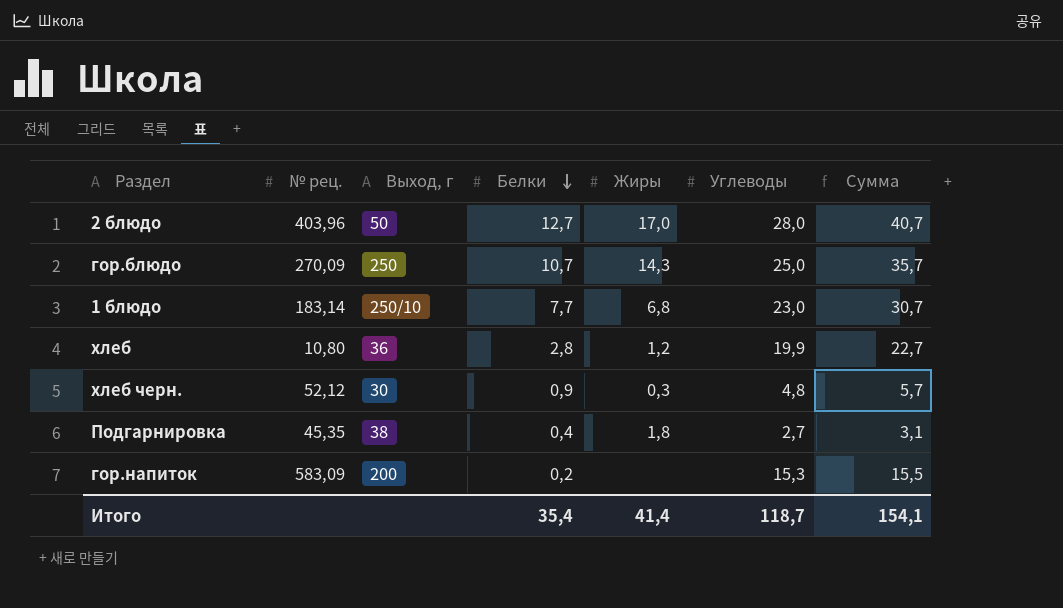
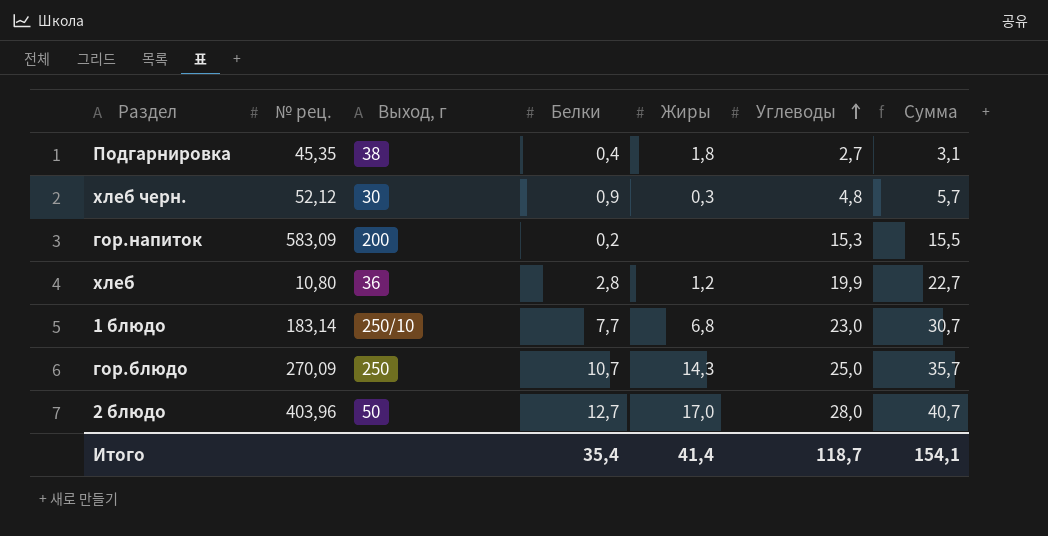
row order: Белки descending -> Углеводы ascending

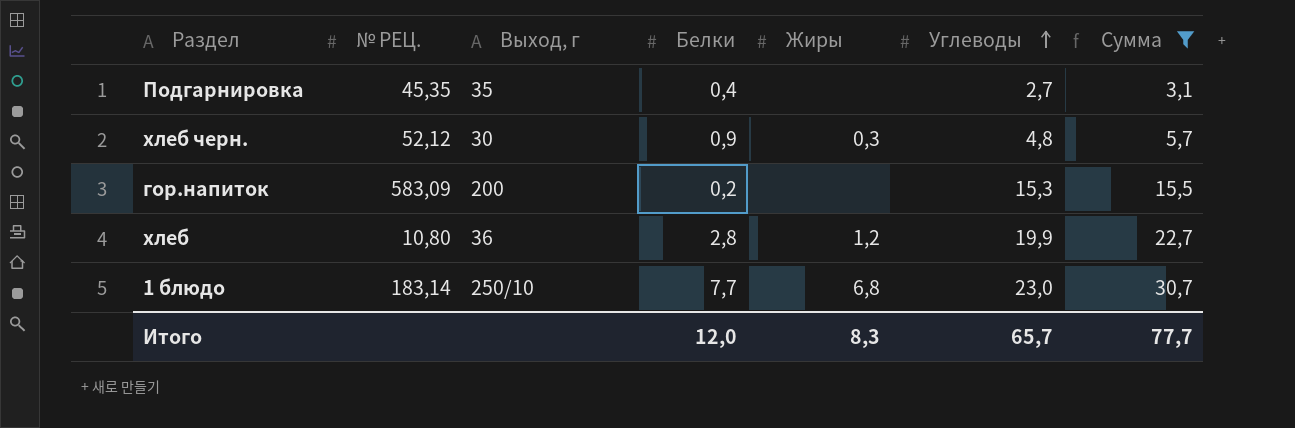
filter: none -> Сумма <= 30,7
column name: № рец. -> № РЕЦ.
Подгарнировка | Выход, г: 38 -> 35
Подгарнировка | Жиры: 1,8 -> none
Итого | Белки: 35,4 -> 12,0
Итого | Жиры: 41,4 -> 8,3
Итого | Углеводы: 118,7 -> 65,7
Итого | Сумма: 154,1 -> 77,7

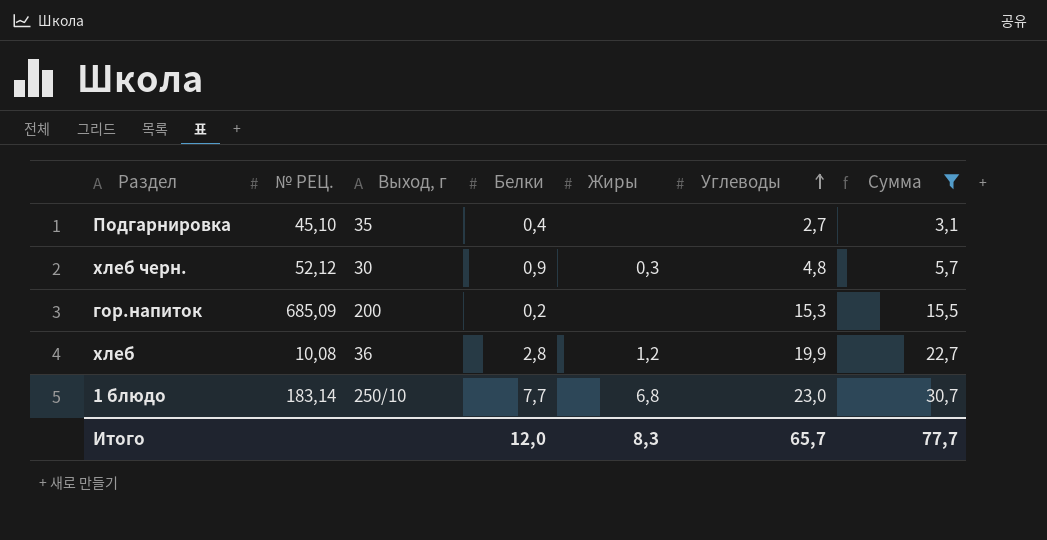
Подгарнировка | № РЕЦ.: 45,35 -> 45,10
гор.напиток | № РЕЦ.: 583,09 -> 685,09
хлеб | № РЕЦ.: 10,80 -> 10,08

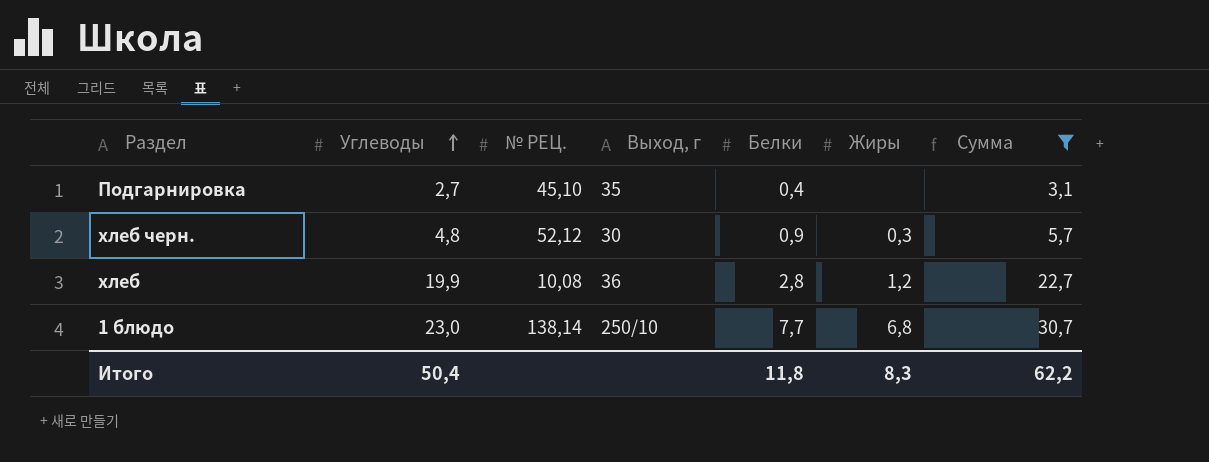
column Углеводы | position: 6 -> 2
row гор.напиток: 685,09 | 200 | 0,2 | none | 15,3 | 15,5 -> none
1 блюдо | № РЕЦ.: 183,14 -> 138,14
Итого | Углеводы: 65,7 -> 50,4
Итого | Белки: 12,0 -> 11,8
Итого | Сумма: 77,7 -> 62,2

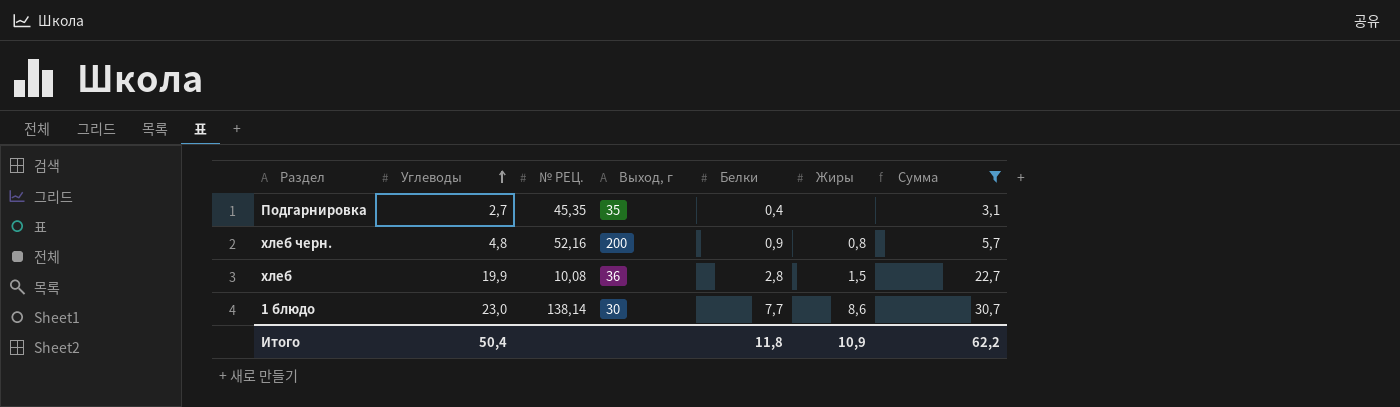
Подгарнировка | № РЕЦ.: 45,10 -> 45,35
хлеб черн. | № РЕЦ.: 52,12 -> 52,16
хлеб черн. | Выход, г: 30 -> 200
хлеб черн. | Жиры: 0,3 -> 0,8
хлеб | Жиры: 1,2 -> 1,5
1 блюдо | Выход, г: 250/10 -> 30
1 блюдо | Жиры: 6,8 -> 8,6
Итого | Жиры: 8,3 -> 10,9

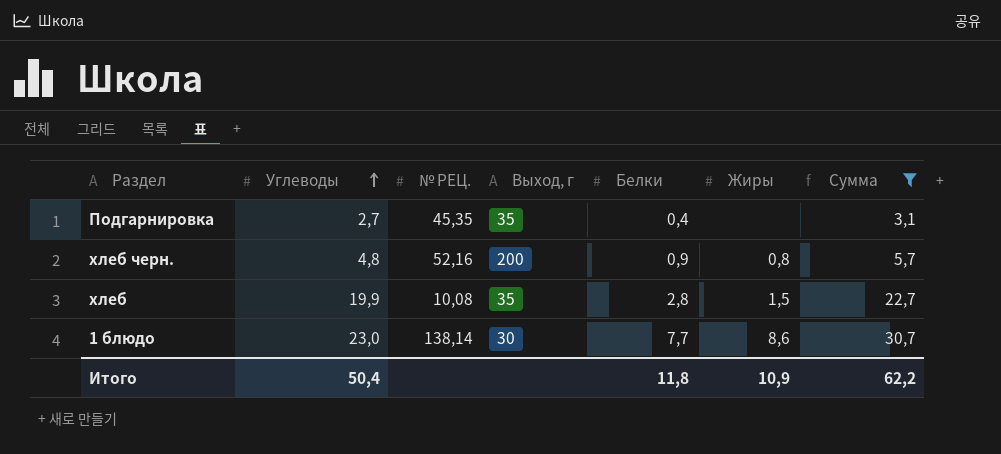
хлеб | Выход, г: 36 -> 35

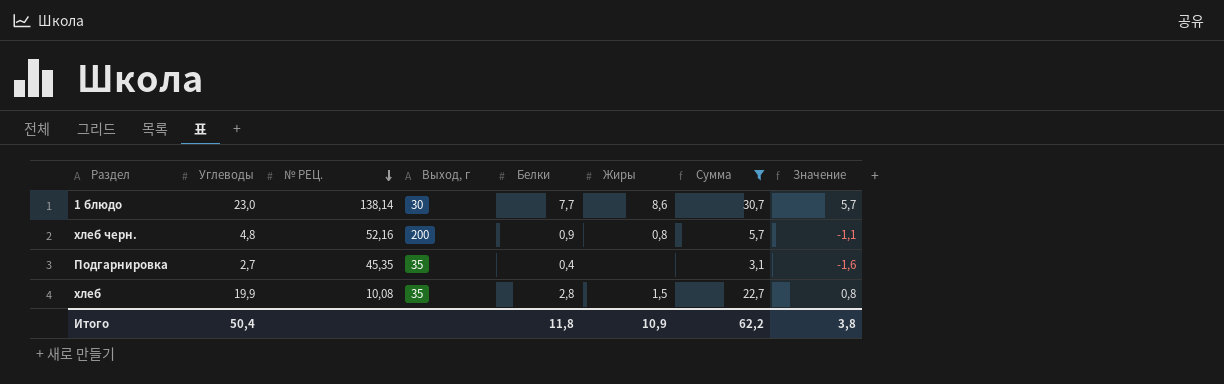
row order: Углеводы ascending -> № РЕЦ. descending
column Значение | formula: none -> [Белки] - 2

